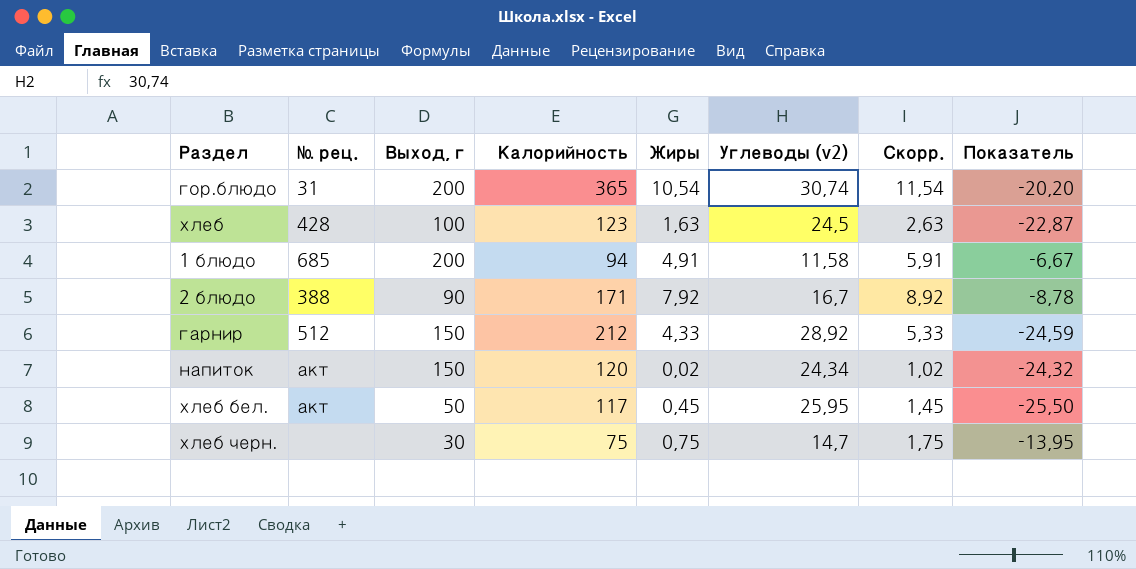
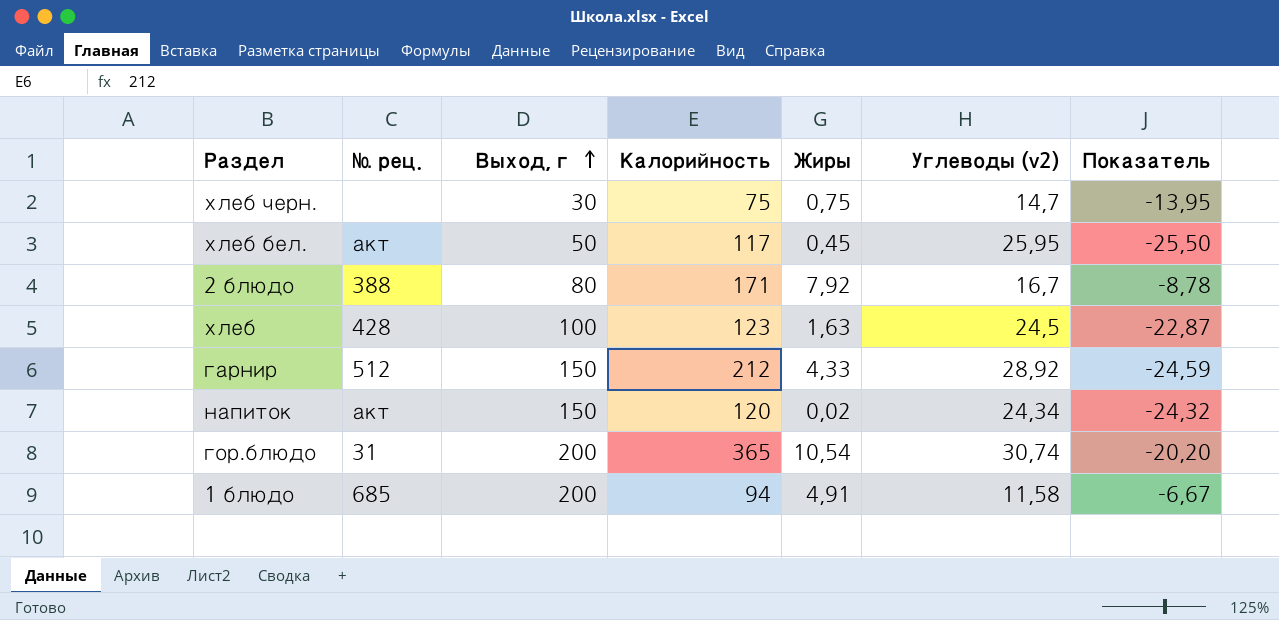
row order: none -> Выход, г ascending
column Скорр. | formula: [Жиры] + 1 -> none
2 блюдо | Выход, г: 90 -> 80

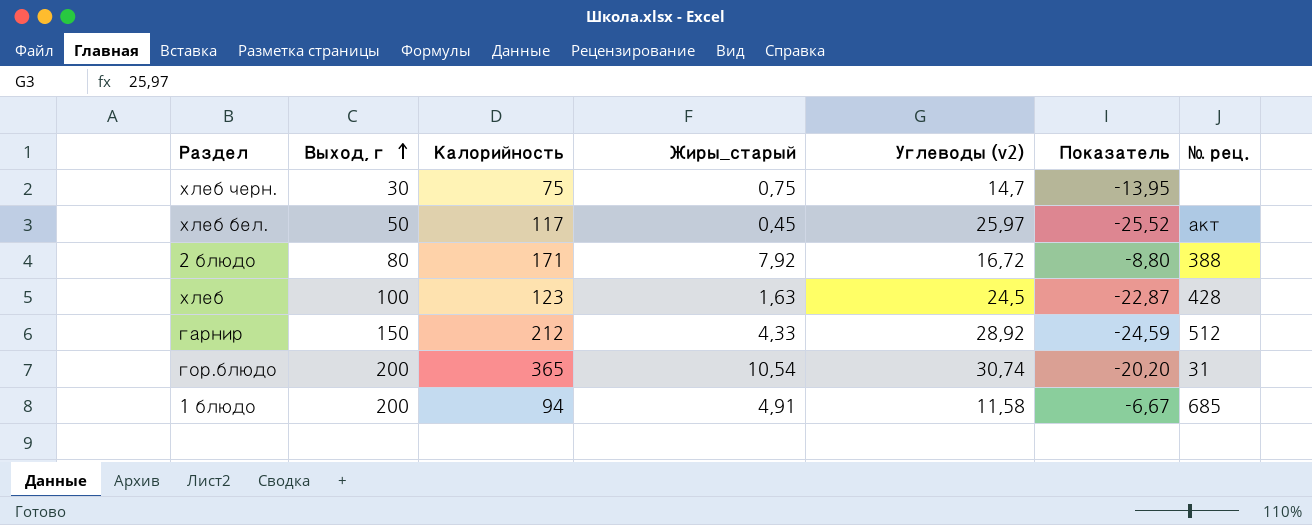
column name: Жиры -> Жиры_старый
column № рец. | position: 2 -> 7
row напиток: акт | 150 | 120 | 0,02 | 24,34 | -24,32 -> none
хлеб бел. | Углеводы (v2): 25,95 -> 25,97
хлеб бел. | Показатель: -25,50 -> -25,52
2 блюдо | Углеводы (v2): 16,7 -> 16,72
2 блюдо | Показатель: -8,78 -> -8,80

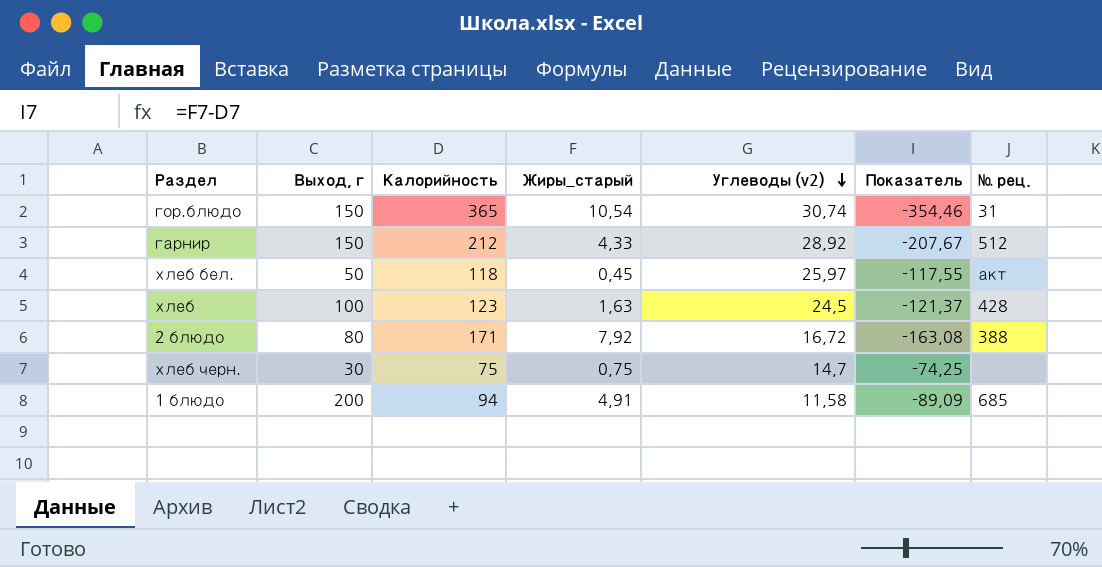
row order: Выход, г ascending -> Углеводы (v2) descending
column Показатель | formula: [Жиры_старый] - [Углеводы (v2)] -> [Жиры_старый] - [Калорийность]
гор.блюдо | Выход, г: 200 -> 150
хлеб бел. | Калорийность: 117 -> 118

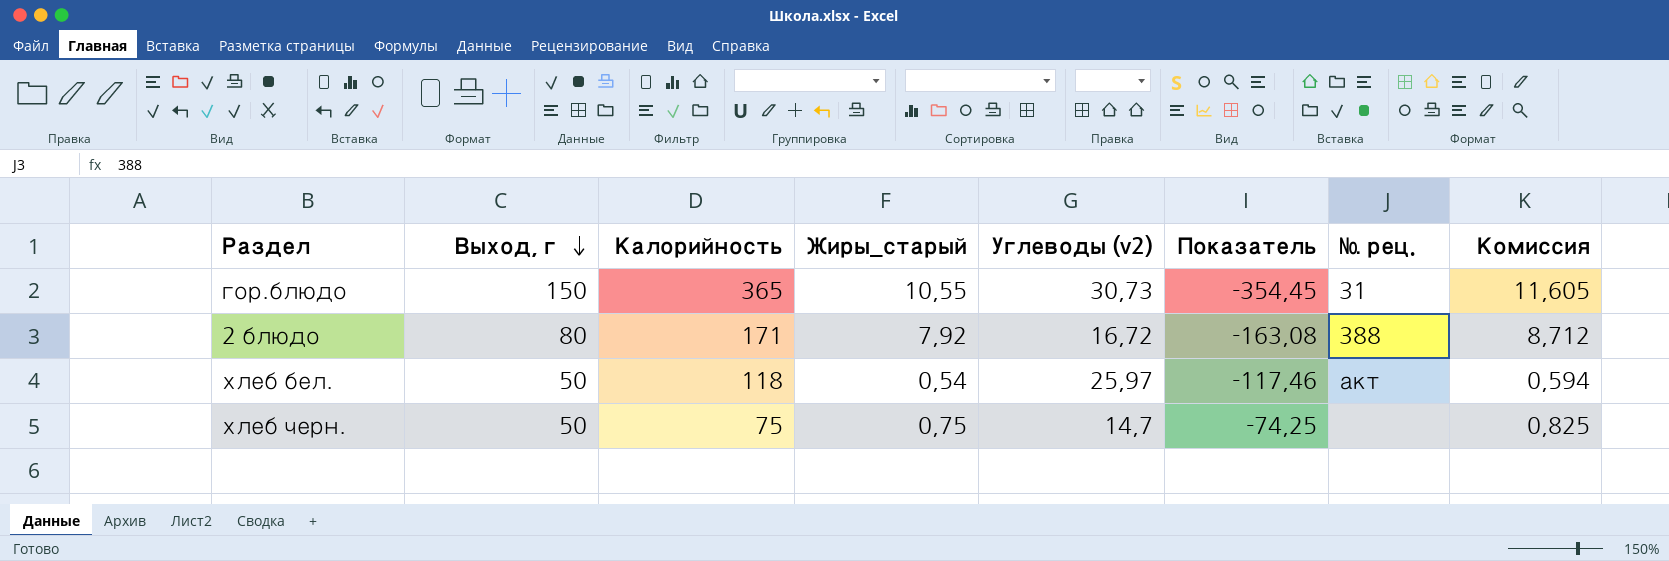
row order: Углеводы (v2) descending -> Выход, г descending
column Комиссия | formula: none -> [Жиры_старый] * 1,1
row гарнир: 150 | 212 | 4,33 | 28,92 | -207,67 | 512 -> none
row хлеб: 100 | 123 | 1,63 | 24,5 | -121,37 | 428 -> none
row 1 блюдо: 200 | 94 | 4,91 | 11,58 | -89,09 | 685 -> none
гор.блюдо | Жиры_старый: 10,54 -> 10,55
гор.блюдо | Углеводы (v2): 30,74 -> 30,73
гор.блюдо | Показатель: -354,46 -> -354,45
хлеб бел. | Жиры_старый: 0,45 -> 0,54
хлеб бел. | Показатель: -117,55 -> -117,46
хлеб черн. | Выход, г: 30 -> 50

